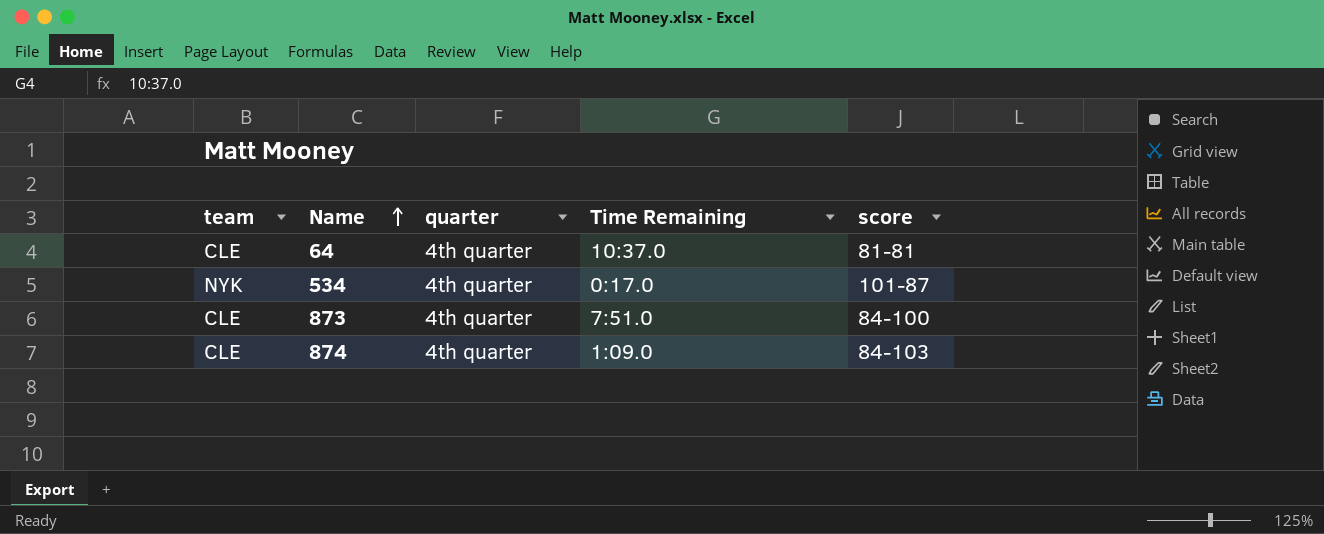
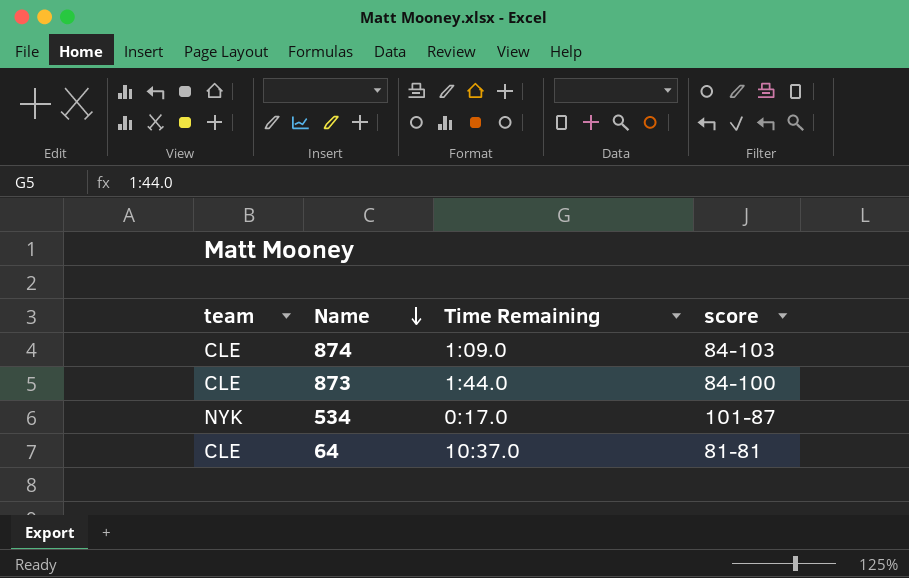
row order: Name ascending -> Name descending
column quarter | position: 3 -> none
873 | Time Remaining: 7:51.0 -> 1:44.0

